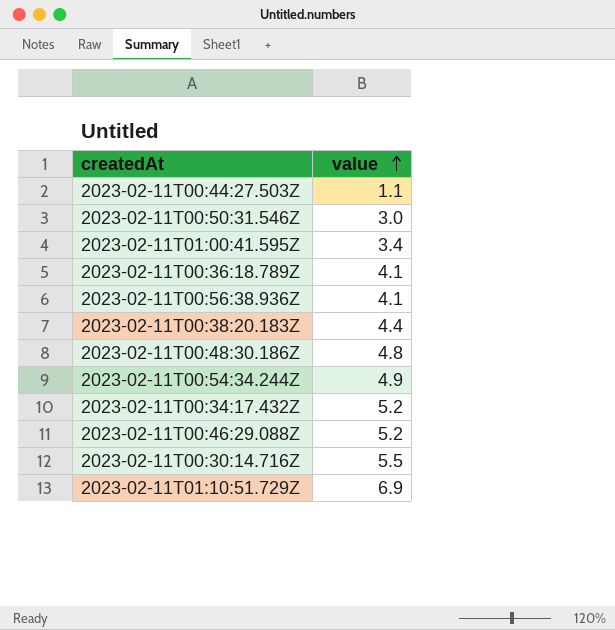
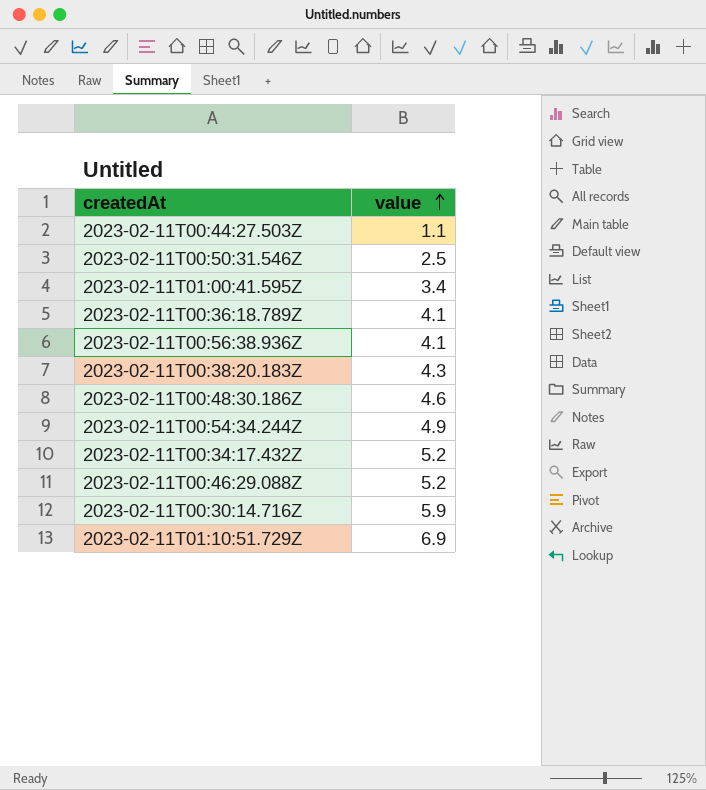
2023-02-11T00:50:31.546Z | value: 3.0 -> 2.5
2023-02-11T00:38:20.183Z | value: 4.4 -> 4.3
2023-02-11T00:48:30.186Z | value: 4.8 -> 4.6
2023-02-11T00:30:14.716Z | value: 5.5 -> 5.9

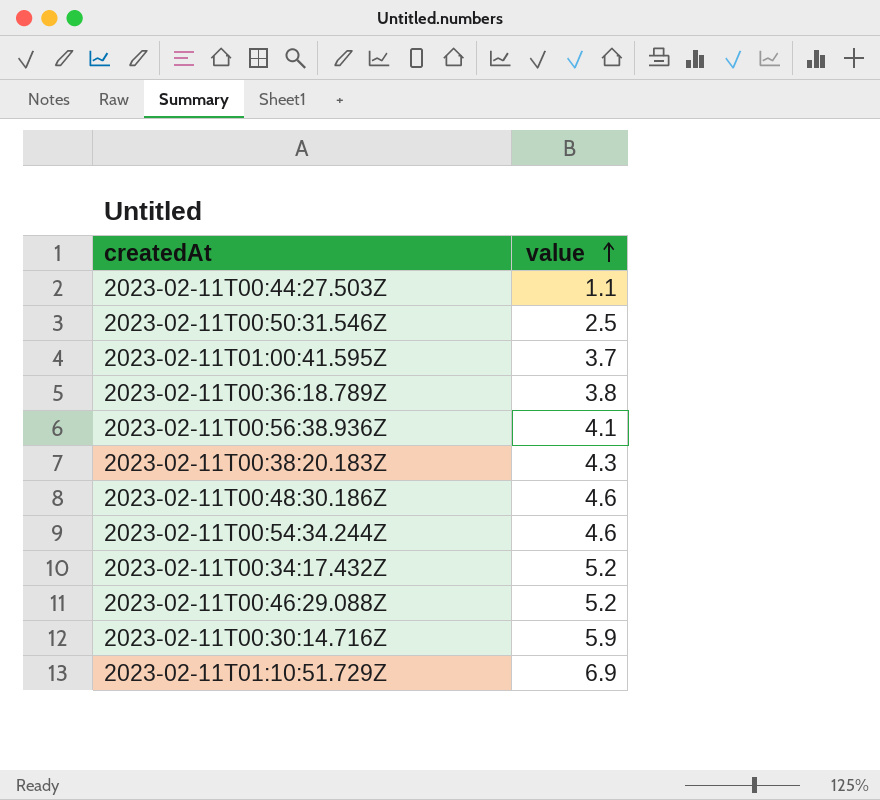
2023-02-11T01:00:41.595Z | value: 3.4 -> 3.7
2023-02-11T00:36:18.789Z | value: 4.1 -> 3.8
2023-02-11T00:54:34.244Z | value: 4.9 -> 4.6

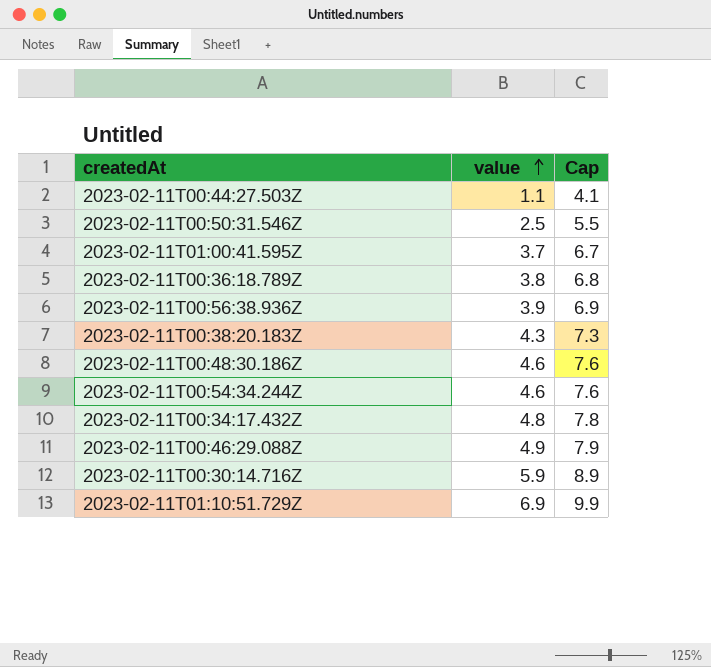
column Cap | formula: none -> [value] + 3
2023-02-11T00:56:38.936Z | value: 4.1 -> 3.9
2023-02-11T00:34:17.432Z | value: 5.2 -> 4.8
2023-02-11T00:46:29.088Z | value: 5.2 -> 4.9

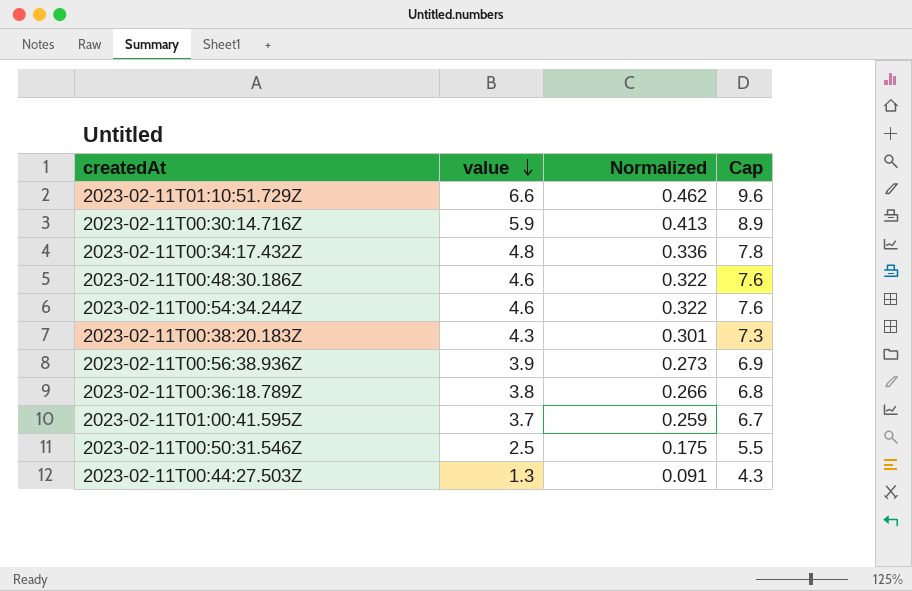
row order: value ascending -> value descending
column Normalized | formula: none -> [value] * 0.07
row 2023-02-11T00:46:29.088Z: 4.9 | 7.9 -> none
2023-02-11T01:10:51.729Z | value: 6.9 -> 6.6
2023-02-11T01:10:51.729Z | Cap: 9.9 -> 9.6
2023-02-11T00:44:27.503Z | value: 1.1 -> 1.3
2023-02-11T00:44:27.503Z | Cap: 4.1 -> 4.3

